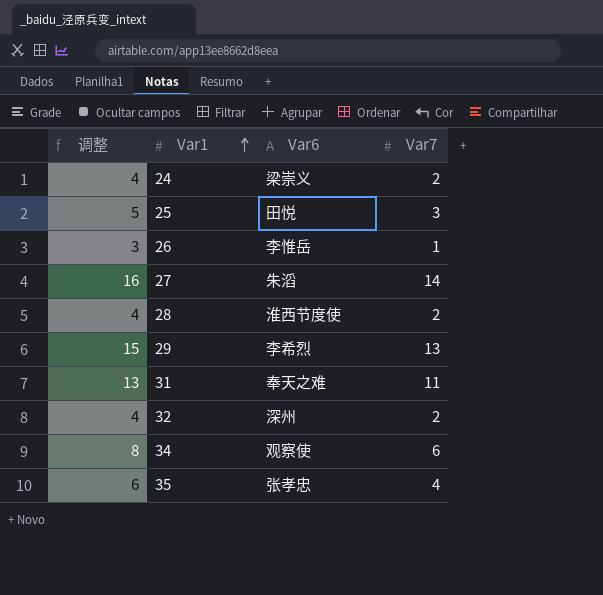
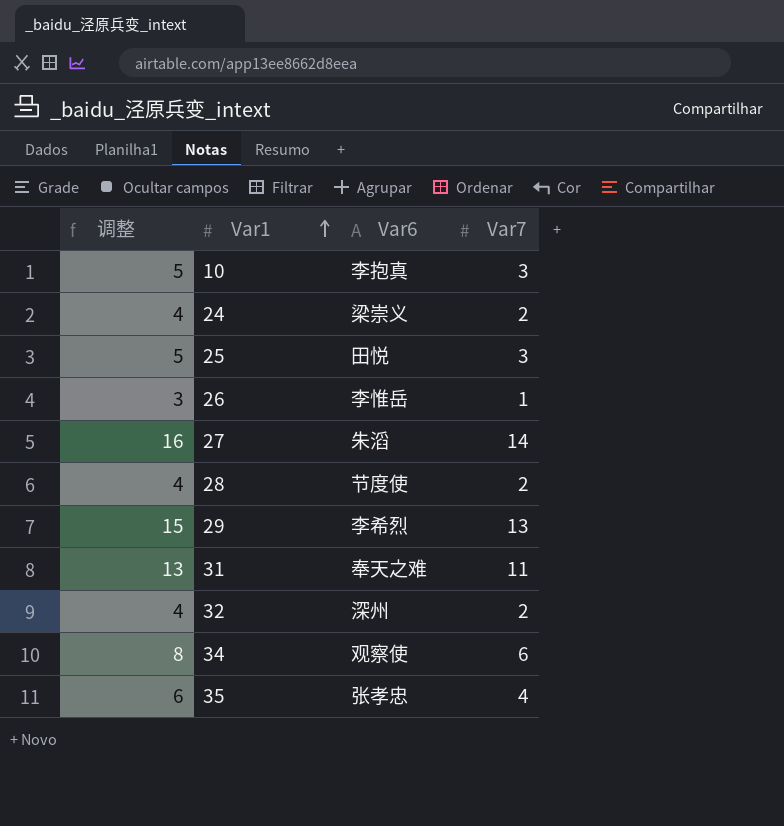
row 10: none -> 5 | 李抱真 | 3
28 | Var6: 淮西节度使 -> 节度使

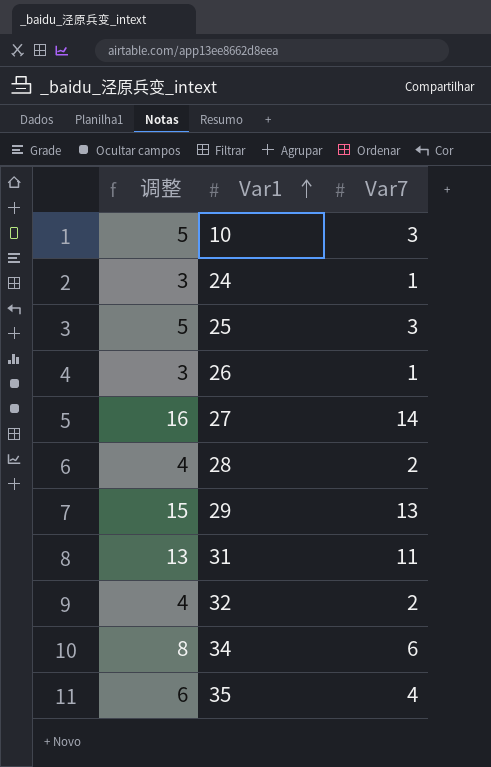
column Var6 | position: 3 -> none
24 | 调整: 4 -> 3
24 | Var7: 2 -> 1

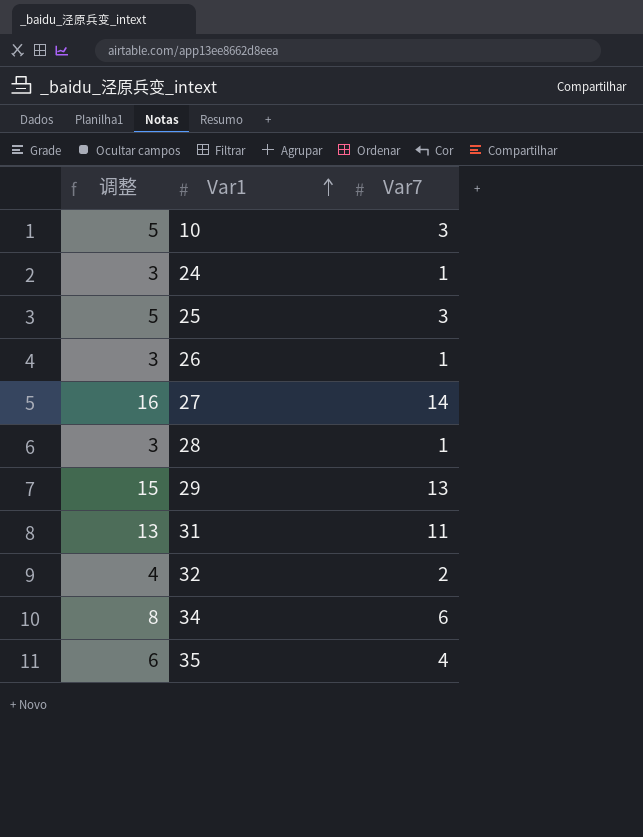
28 | 调整: 4 -> 3
28 | Var7: 2 -> 1

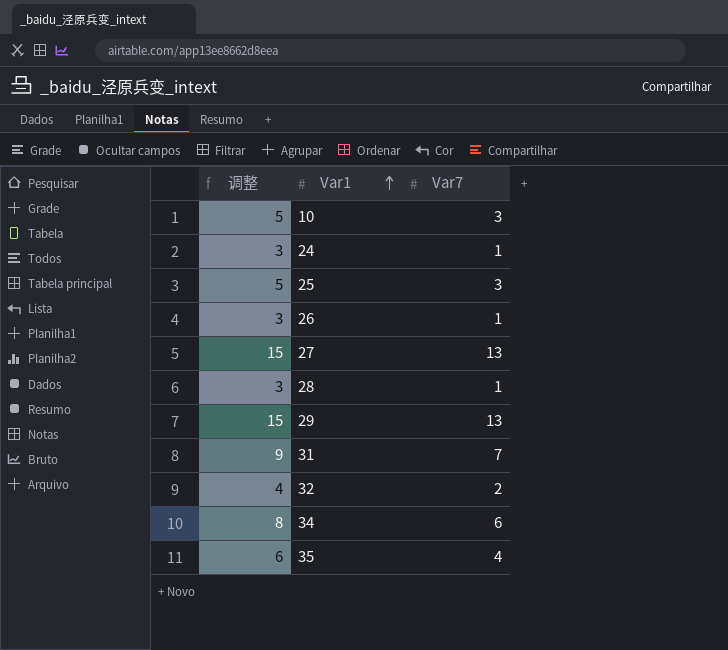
27 | 调整: 16 -> 15
27 | Var7: 14 -> 13
31 | 调整: 13 -> 9
31 | Var7: 11 -> 7

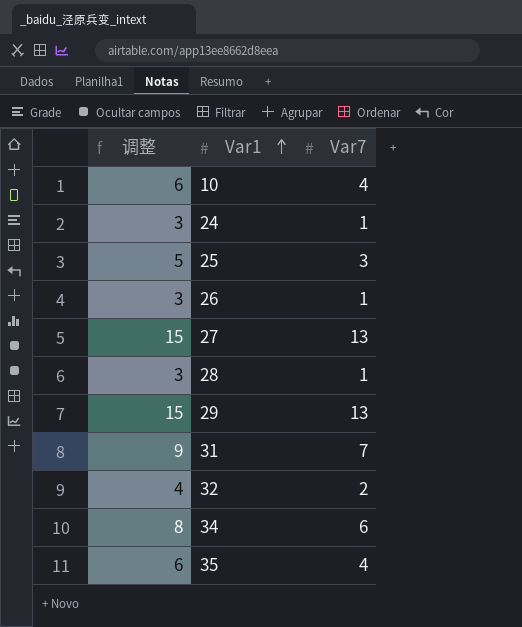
10 | 调整: 5 -> 6
10 | Var7: 3 -> 4

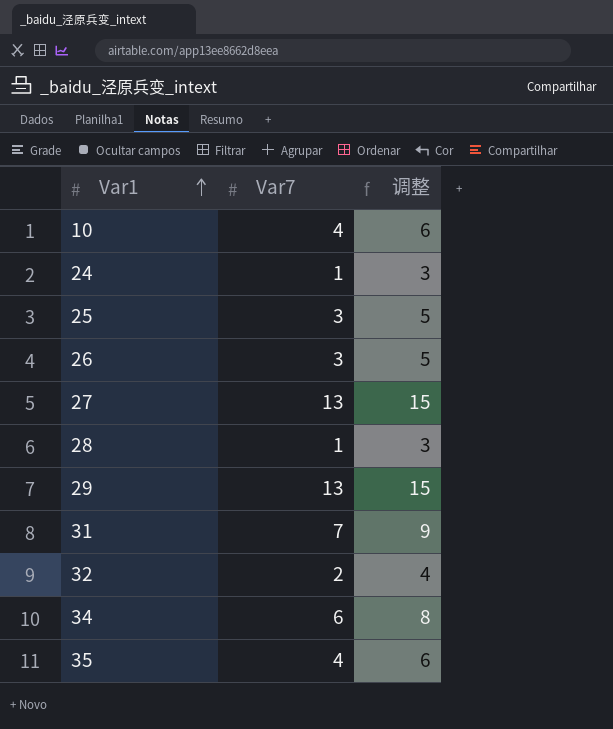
column 调整 | position: 1 -> 3
26 | Var7: 1 -> 3
26 | 调整: 3 -> 5

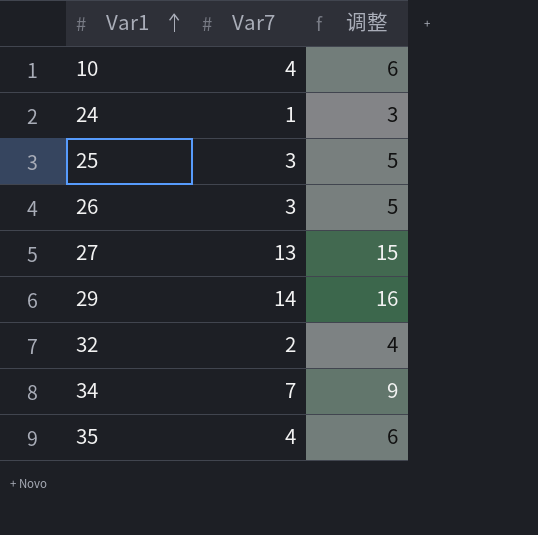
row 28: 1 | 3 -> none
row 31: 7 | 9 -> none
29 | Var7: 13 -> 14
29 | 调整: 15 -> 16
34 | Var7: 6 -> 7
34 | 调整: 8 -> 9

